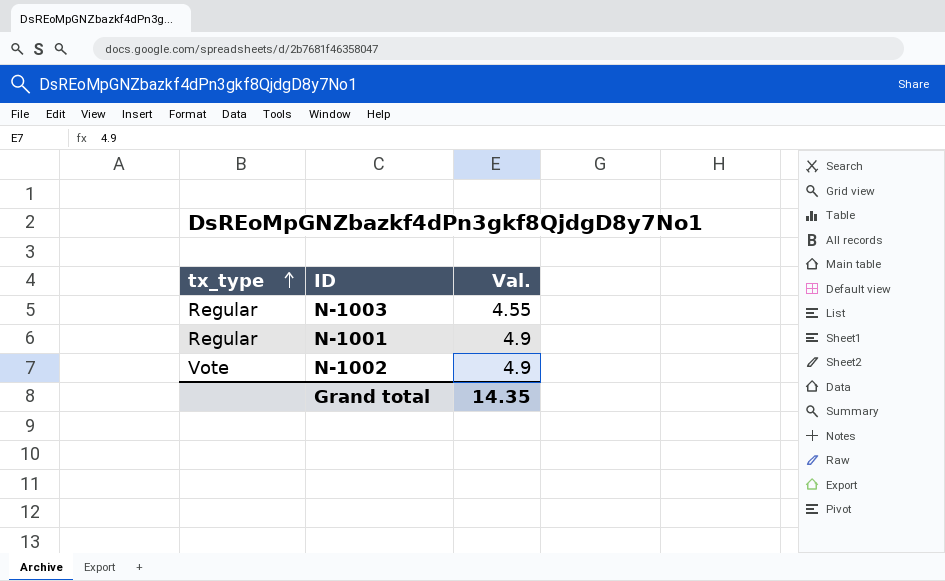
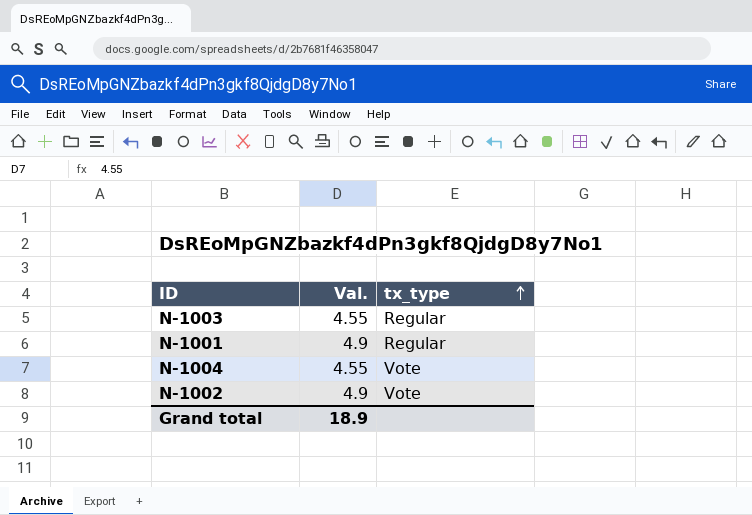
column tx_type | position: 1 -> 3
row N-1004: none -> 4.55 | Vote
Grand total | Val.: 14.35 -> 18.9

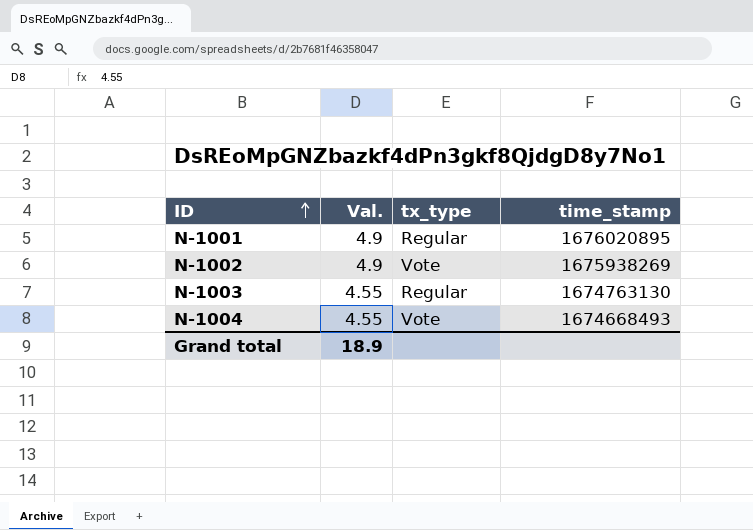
row order: tx_type ascending -> ID ascending
column time_stamp | position: none -> 4

